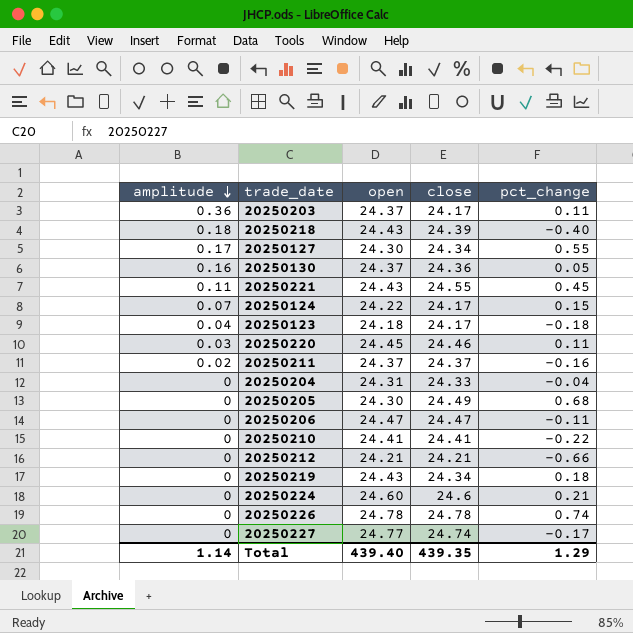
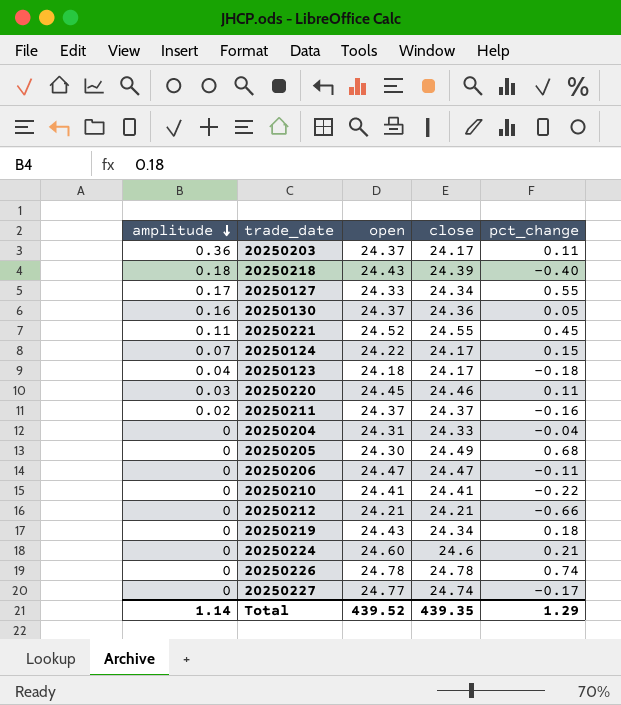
20250127 | open: 24.30 -> 24.33
20250221 | open: 24.43 -> 24.52
Total | open: 439.40 -> 439.52

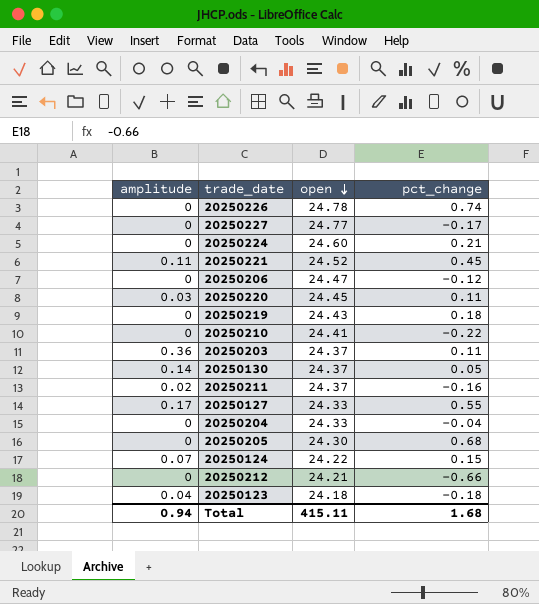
row order: amplitude descending -> open descending
column close | position: 4 -> none
row 20250218: 0.18 | 24.43 | 24.39 | -0.40 -> none
20250206 | pct_change: -0.11 -> -0.12
20250130 | amplitude: 0.16 -> 0.14
20250204 | open: 24.31 -> 24.33
Total | amplitude: 1.14 -> 0.94
Total | open: 439.52 -> 415.11
Total | pct_change: 1.29 -> 1.68

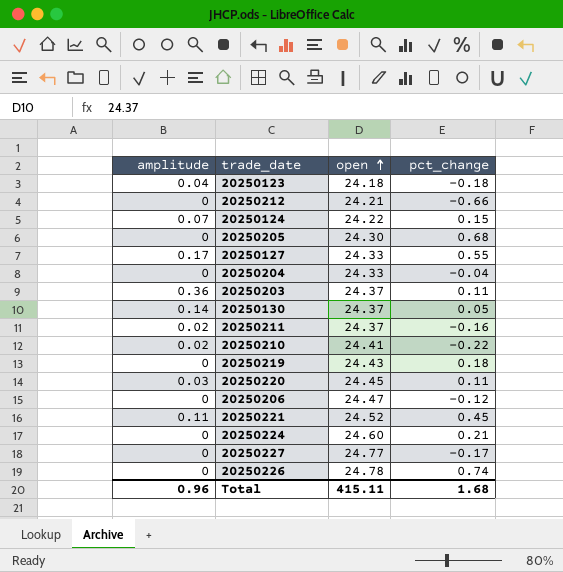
row order: open descending -> open ascending
20250210 | amplitude: 0 -> 0.02
Total | amplitude: 0.94 -> 0.96

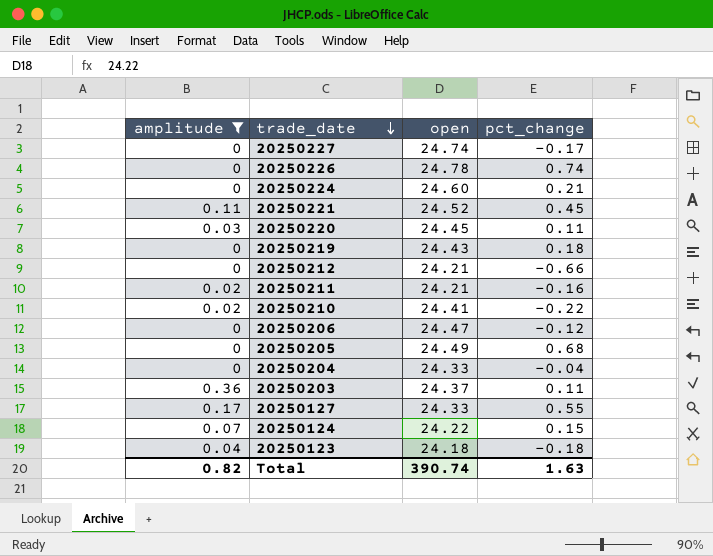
filter: none -> amplitude != 0.14
row order: open ascending -> trade_date descending
20250227 | open: 24.77 -> 24.74
20250211 | open: 24.37 -> 24.21
20250205 | open: 24.30 -> 24.49
Total | amplitude: 0.96 -> 0.82
Total | open: 415.11 -> 390.74
Total | pct_change: 1.68 -> 1.63

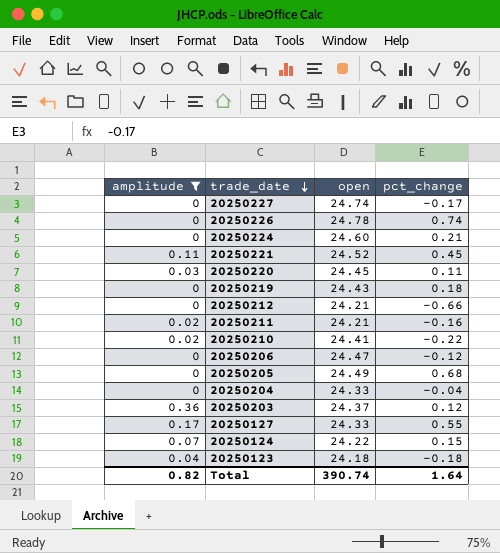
20250203 | pct_change: 0.11 -> 0.12
Total | pct_change: 1.63 -> 1.64

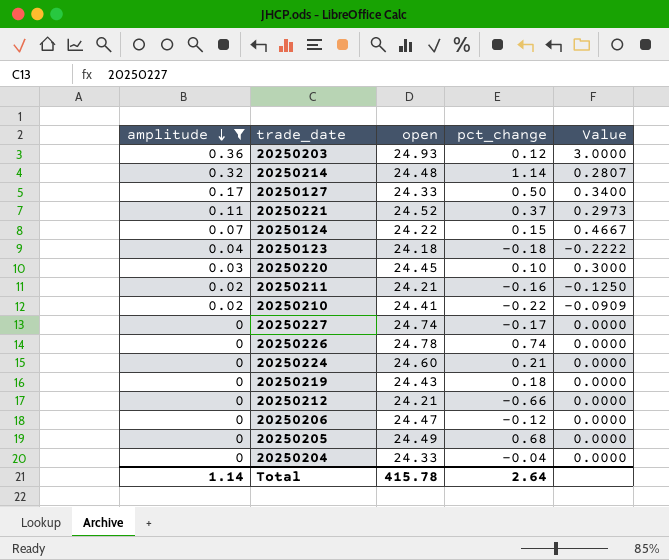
row order: trade_date descending -> amplitude descending
column Value | formula: none -> [amplitude] / [pct_change]
20250203 | open: 24.37 -> 24.93
row 20250214: none -> 0.32 | 24.48 | 1.14 | 0.2807
20250127 | pct_change: 0.55 -> 0.50
20250221 | pct_change: 0.45 -> 0.37
20250220 | pct_change: 0.11 -> 0.10
Total | amplitude: 0.82 -> 1.14
Total | open: 390.74 -> 415.78
Total | pct_change: 1.64 -> 2.64

